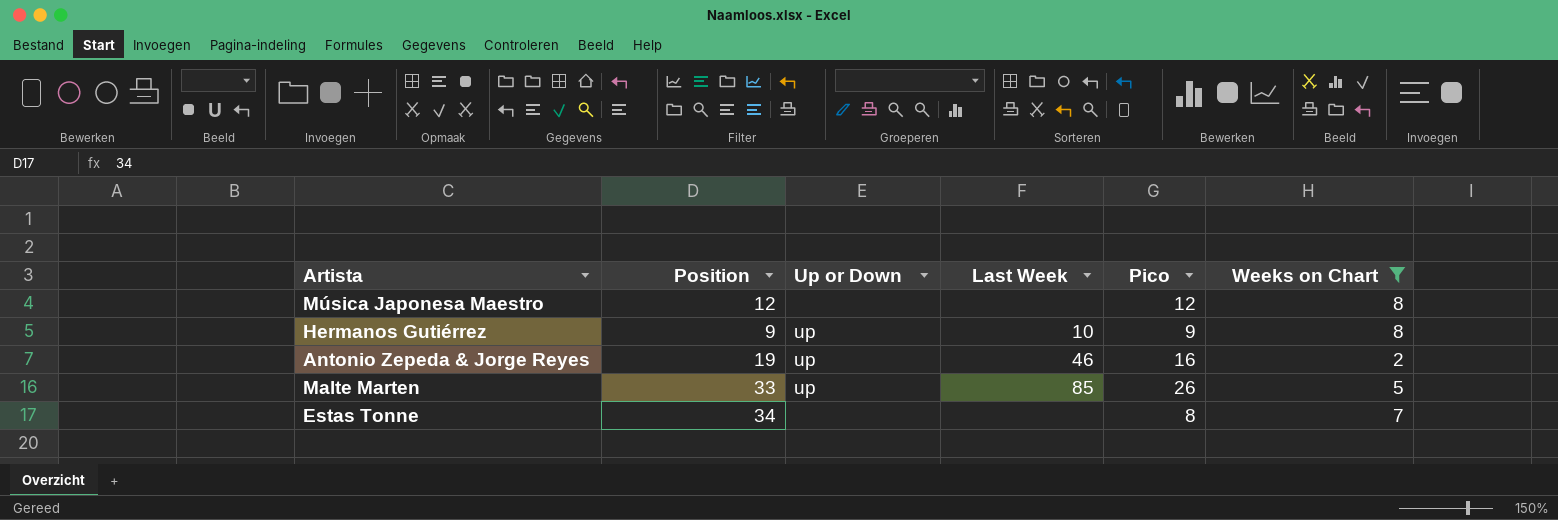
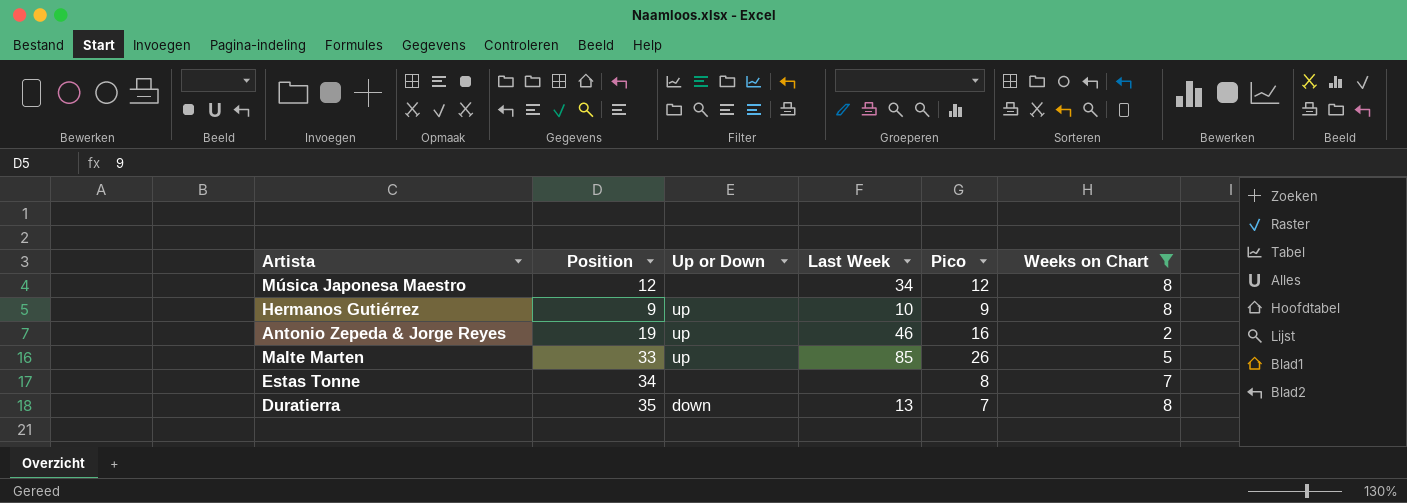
Música Japonesa Maestro | Last Week: none -> 34
row Duratierra: none -> 35 | down | 13 | 7 | 8

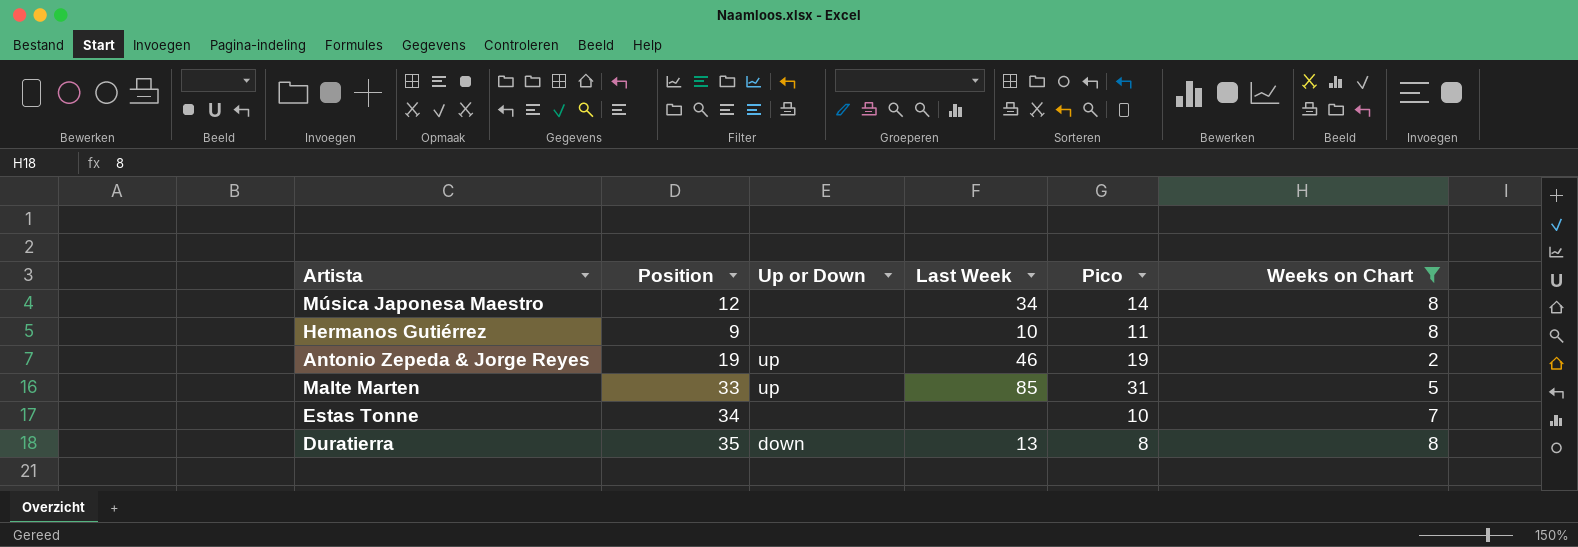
Música Japonesa Maestro | Pico: 12 -> 14
Hermanos Gutiérrez | Up or Down: up -> none
Hermanos Gutiérrez | Pico: 9 -> 11
Antonio Zepeda & Jorge Reyes | Pico: 16 -> 19
Malte Marten | Pico: 26 -> 31
Estas Tonne | Pico: 8 -> 10
Duratierra | Pico: 7 -> 8

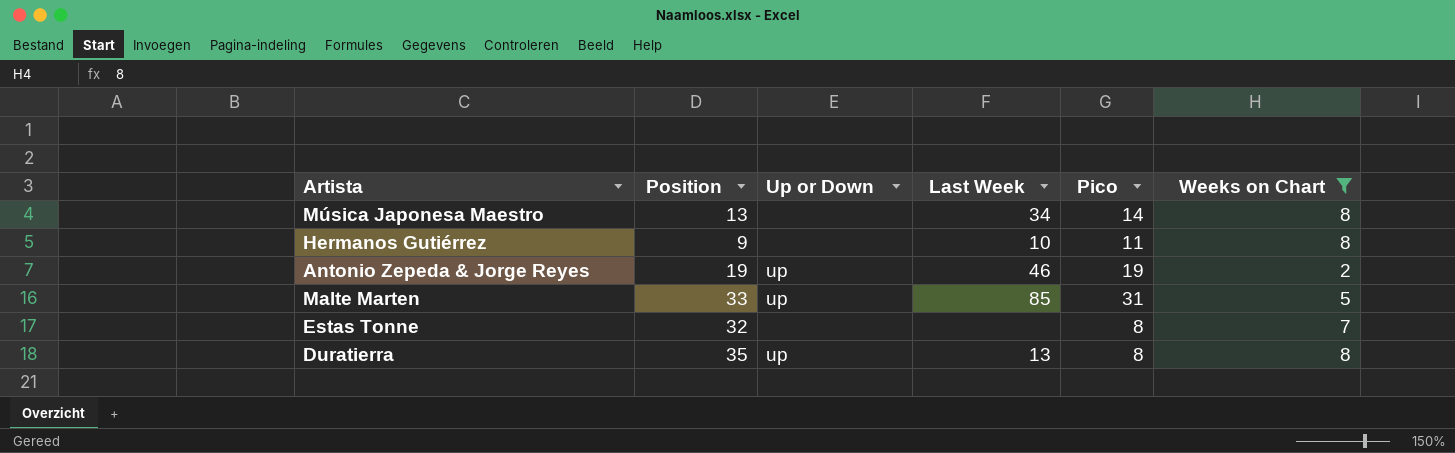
Música Japonesa Maestro | Position: 12 -> 13
Estas Tonne | Position: 34 -> 32
Estas Tonne | Pico: 10 -> 8
Duratierra | Up or Down: down -> up

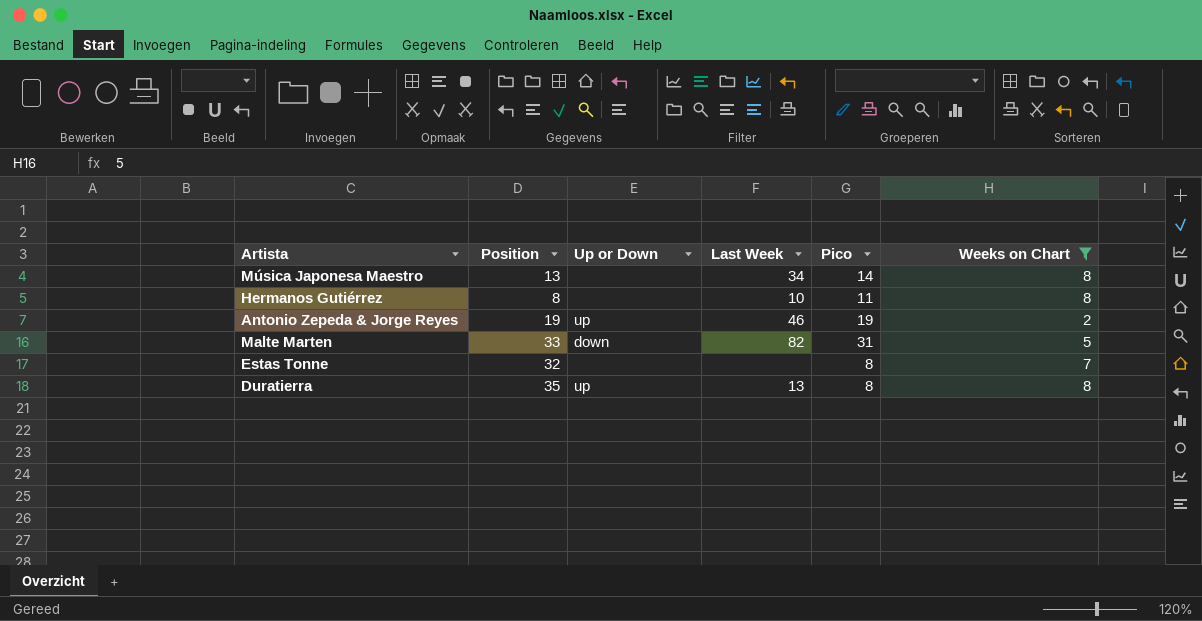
Hermanos Gutiérrez | Position: 9 -> 8
Malte Marten | Up or Down: up -> down
Malte Marten | Last Week: 85 -> 82

